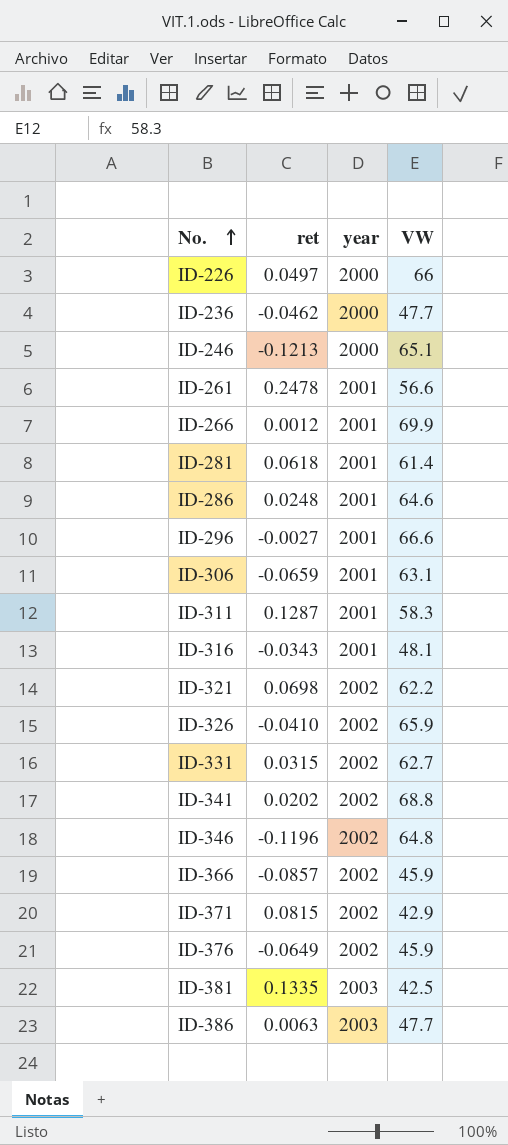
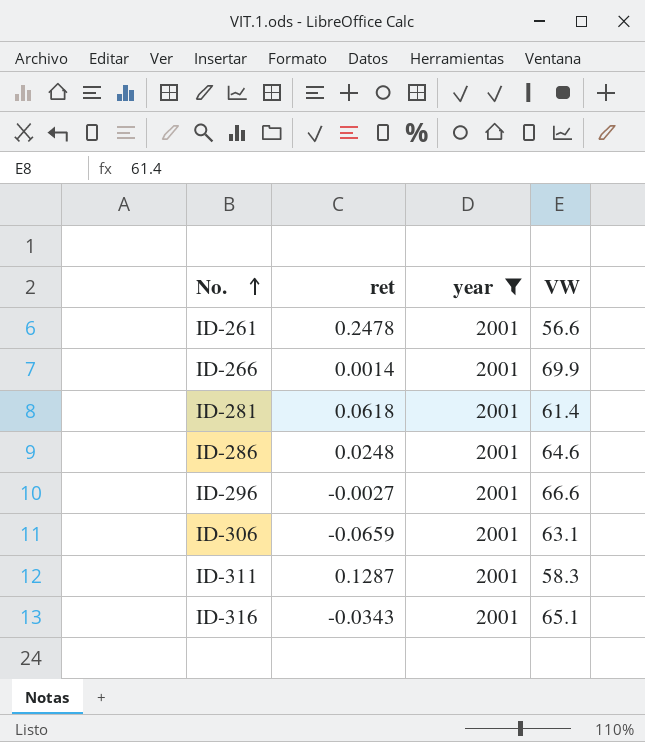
filter: none -> year = 2001
ID-266 | ret: 0.0012 -> 0.0014
ID-316 | VW: 48.1 -> 65.1

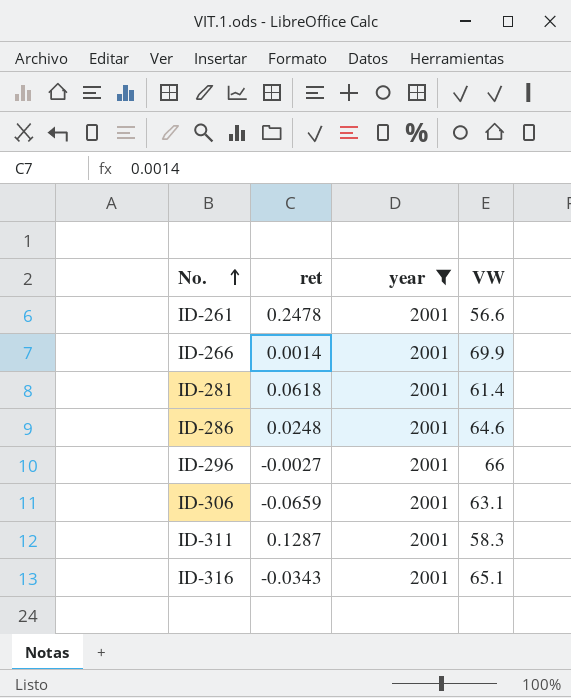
ID-296 | VW: 66.6 -> 66

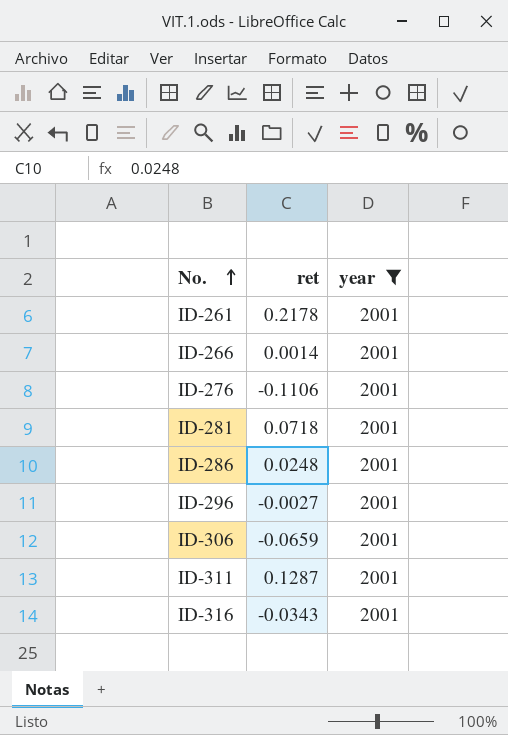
column VW | position: 4 -> none
ID-261 | ret: 0.2478 -> 0.2178
row ID-276: none -> -0.1106 | 2001
ID-281 | ret: 0.0618 -> 0.0718

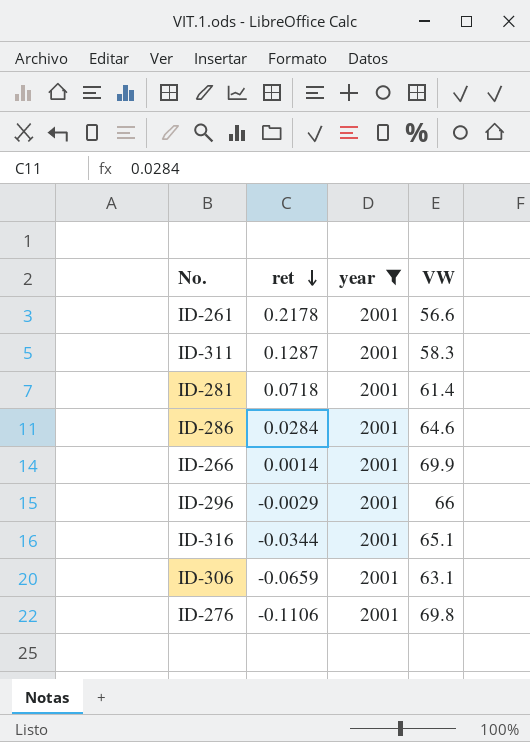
row order: No. ascending -> ret descending
column VW | position: none -> 4
ID-286 | ret: 0.0248 -> 0.0284
ID-296 | ret: -0.0027 -> -0.0029
ID-316 | ret: -0.0343 -> -0.0344

